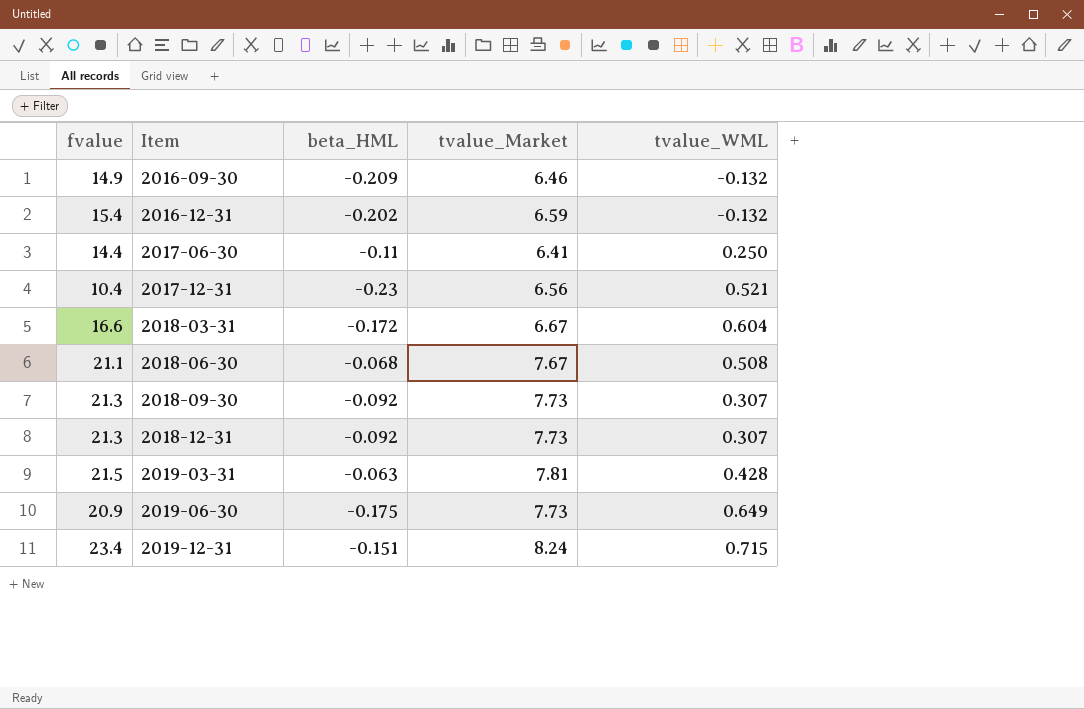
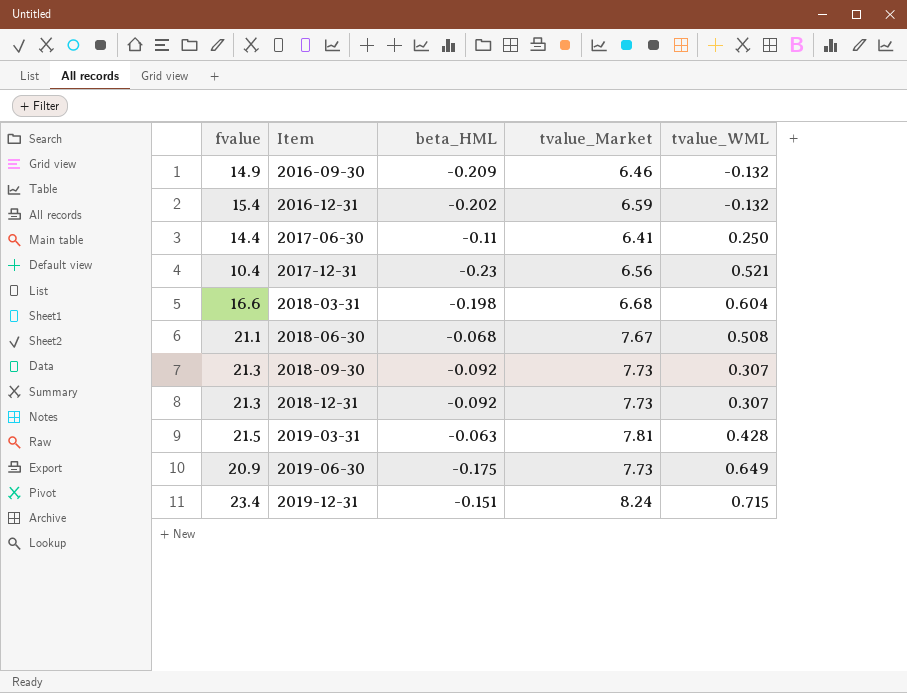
2018-03-31 | beta_HML: -0.172 -> -0.198
2018-03-31 | tvalue_Market: 6.67 -> 6.68

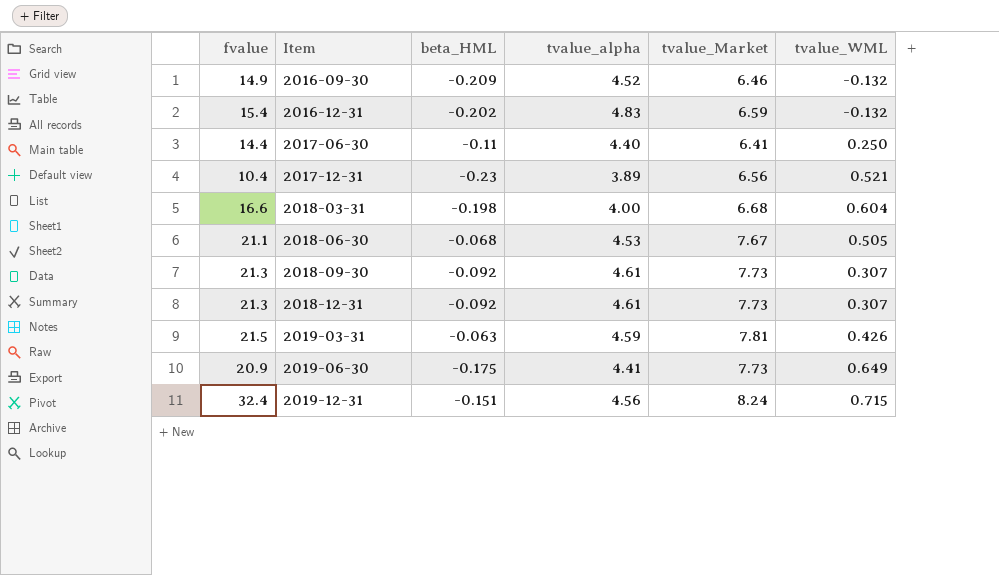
column tvalue_alpha | position: none -> 4
2018-06-30 | tvalue_WML: 0.508 -> 0.505
2019-03-31 | tvalue_WML: 0.428 -> 0.426
2019-12-31 | fvalue: 23.4 -> 32.4

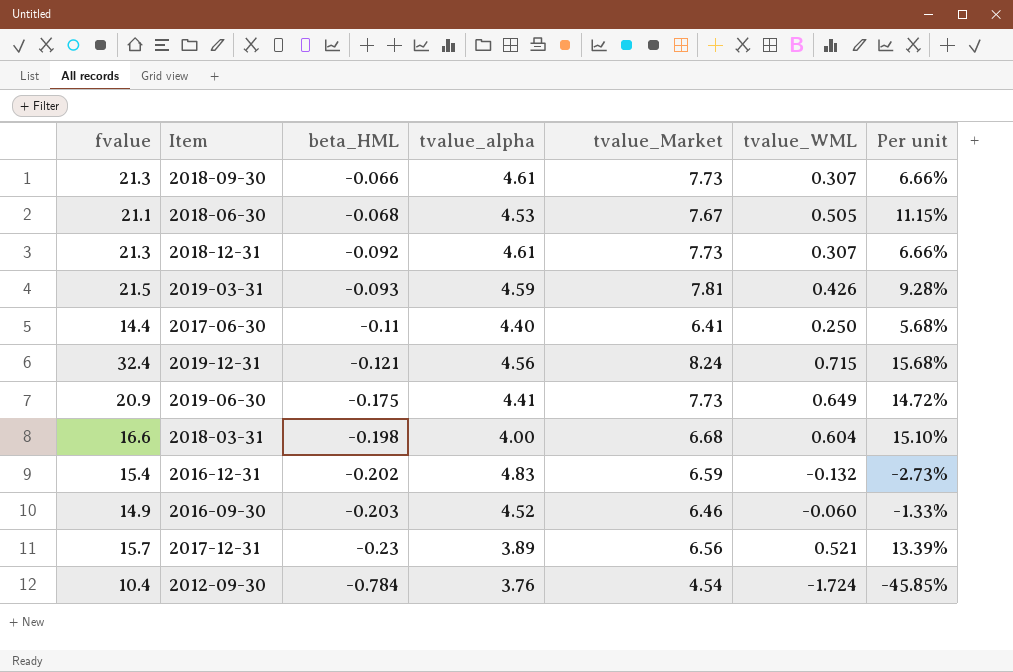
row order: Item ascending -> beta_HML descending
column Per unit | formula: none -> [tvalue_WML] / [tvalue_alpha]
2018-09-30 | beta_HML: -0.092 -> -0.066
2019-03-31 | beta_HML: -0.063 -> -0.093
2019-12-31 | beta_HML: -0.151 -> -0.121
2016-09-30 | beta_HML: -0.209 -> -0.203
2016-09-30 | tvalue_WML: -0.132 -> -0.060
2017-12-31 | fvalue: 10.4 -> 15.7
row 2012-09-30: none -> 10.4 | -0.784 | 3.76 | 4.54 | -1.724 | -45.85%

